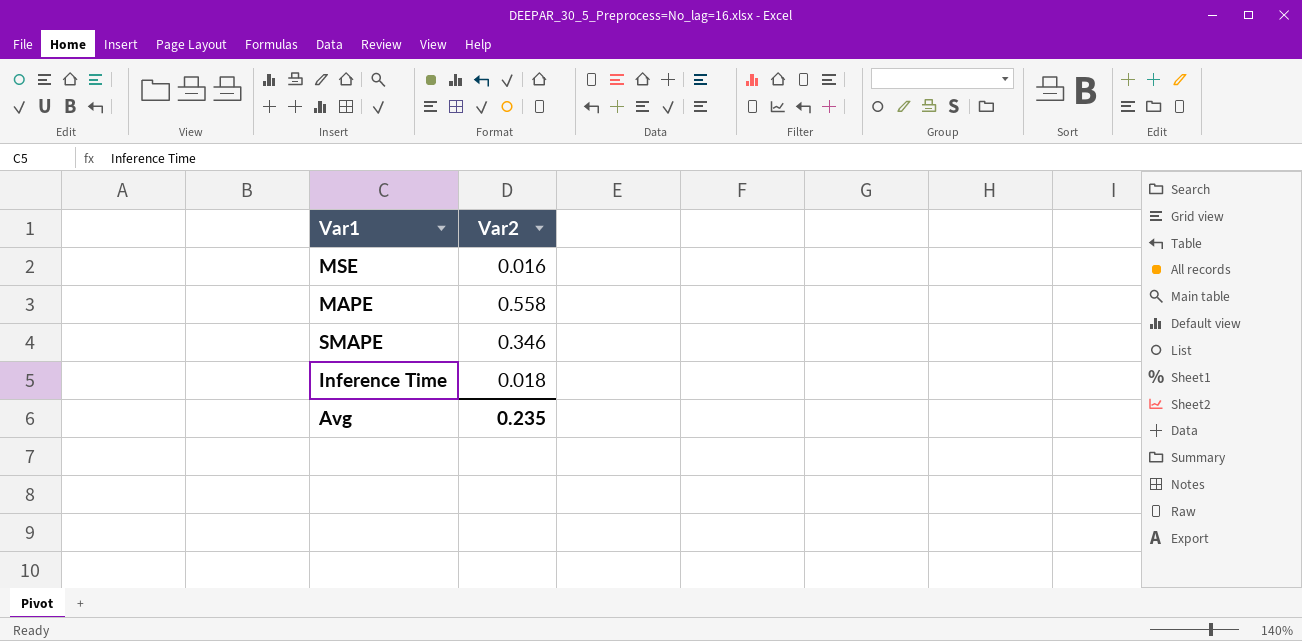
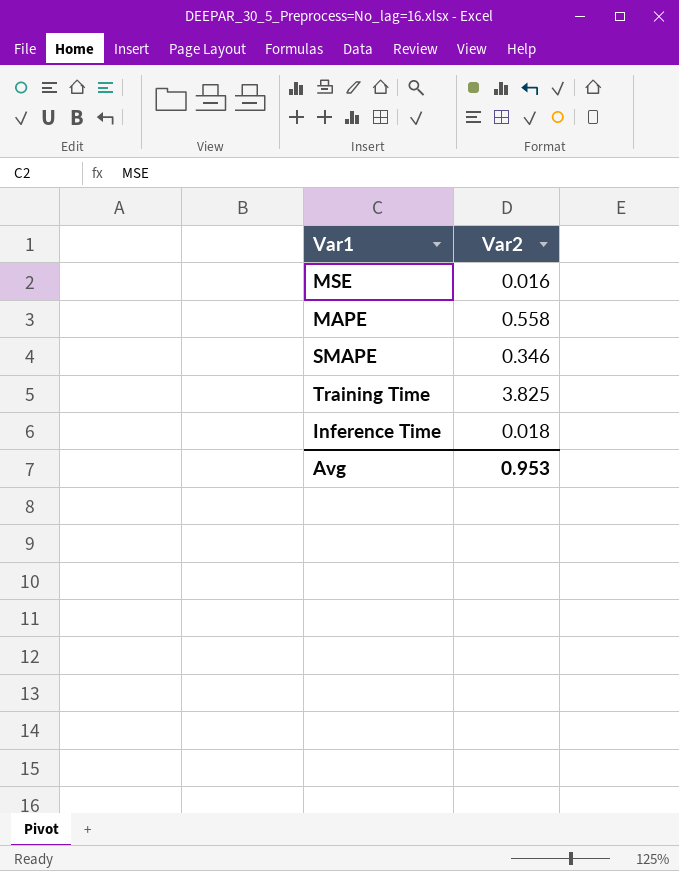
row Training Time: none -> 3.825
Avg | Var2: 0.235 -> 0.953

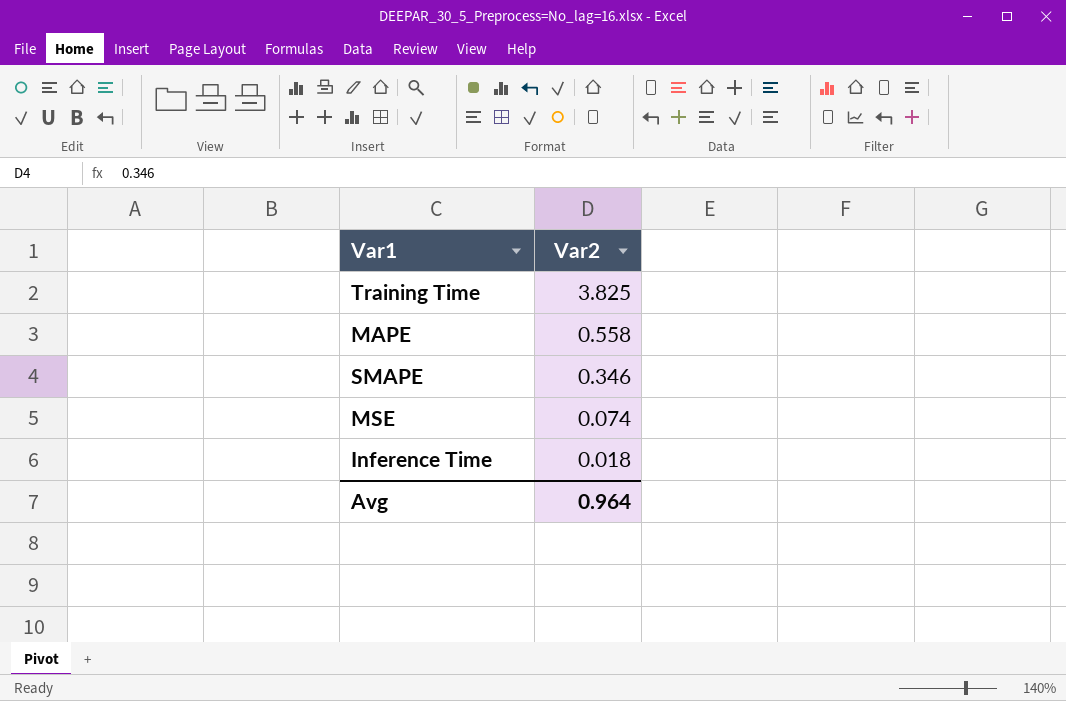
row order: none -> Var2 descending
MSE | Var2: 0.016 -> 0.074
Avg | Var2: 0.953 -> 0.964

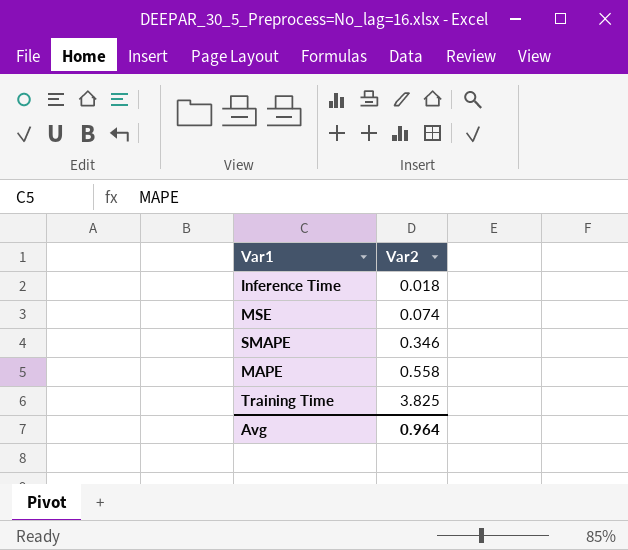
row order: Var2 descending -> Var2 ascending

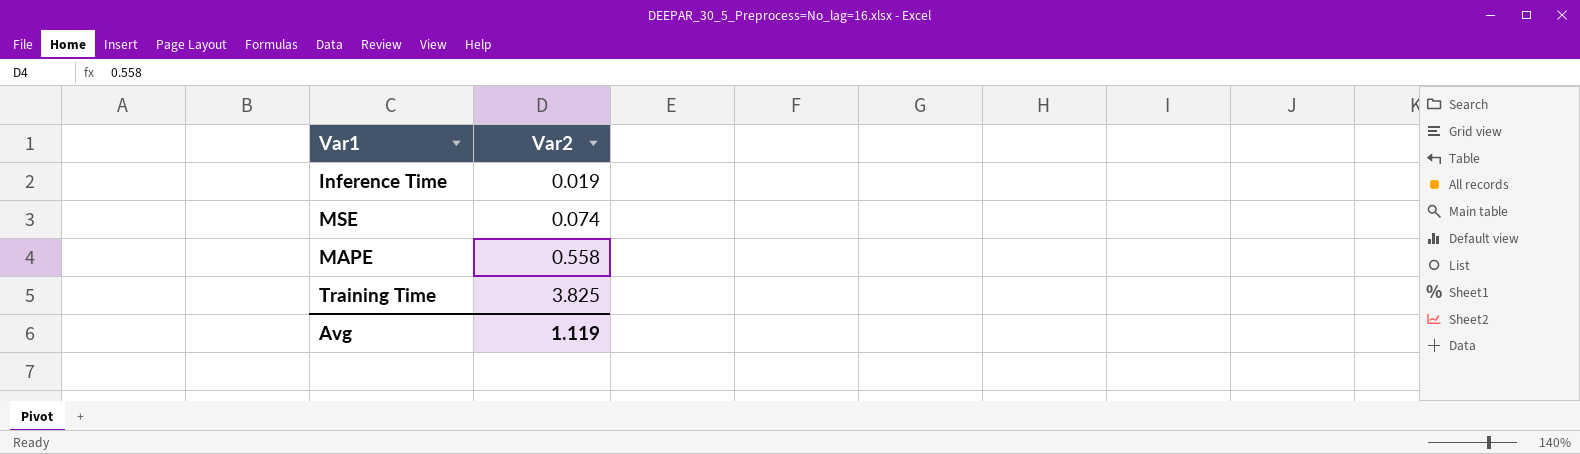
row SMAPE: 0.346 -> none
Inference Time | Var2: 0.018 -> 0.019
Avg | Var2: 0.964 -> 1.119

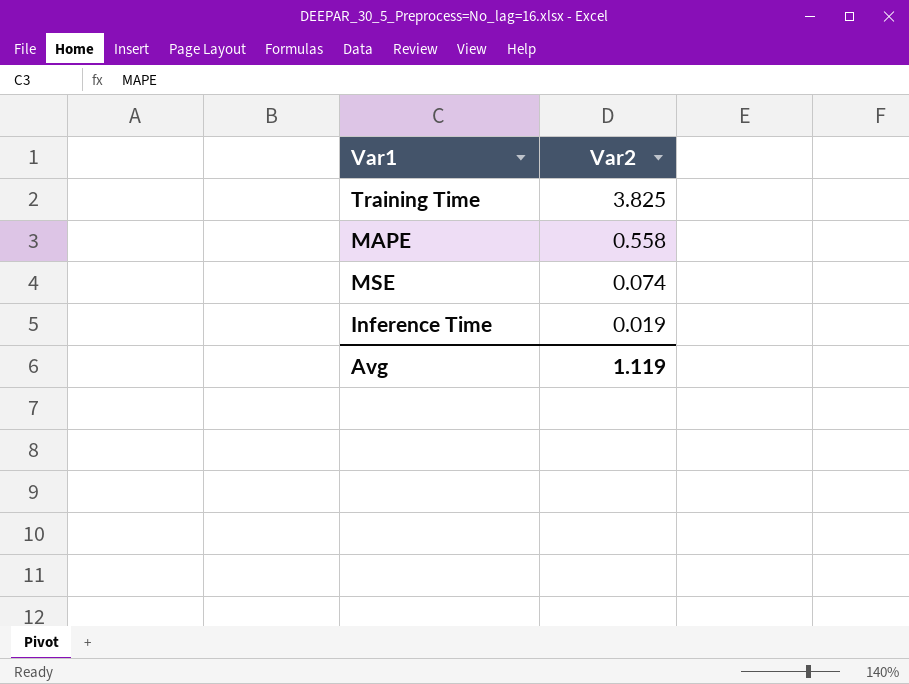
row order: Var2 ascending -> Var2 descending

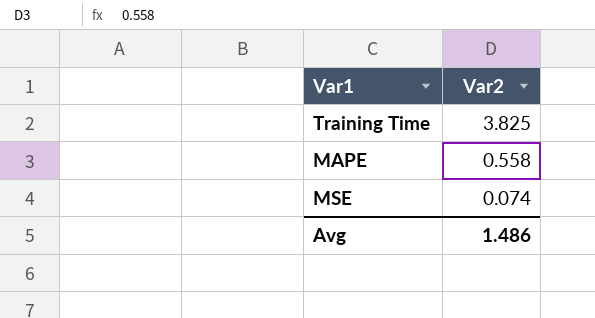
row Inference Time: 0.019 -> none
Avg | Var2: 1.119 -> 1.486

